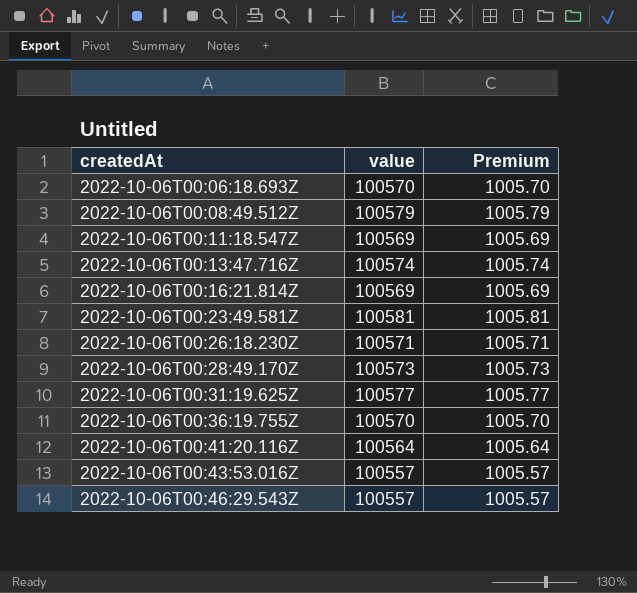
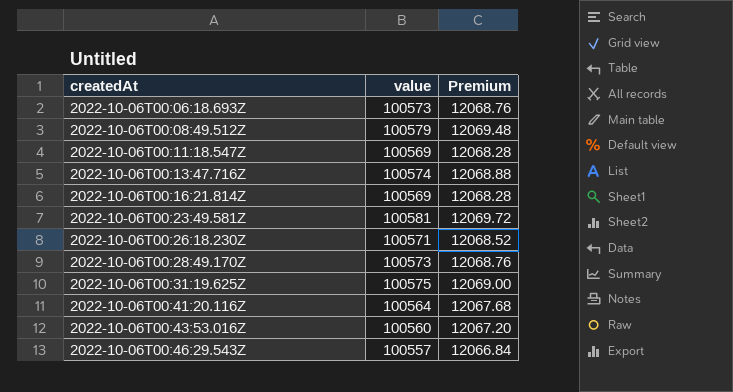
column Premium | formula: [value] * 0.01 -> [value] * 0.12
row 2022-10-06T00:36:19.755Z: 100570 | 1005.70 -> none
2022-10-06T00:06:18.693Z | value: 100570 -> 100573
2022-10-06T00:31:19.625Z | value: 100577 -> 100575
2022-10-06T00:43:53.016Z | value: 100557 -> 100560

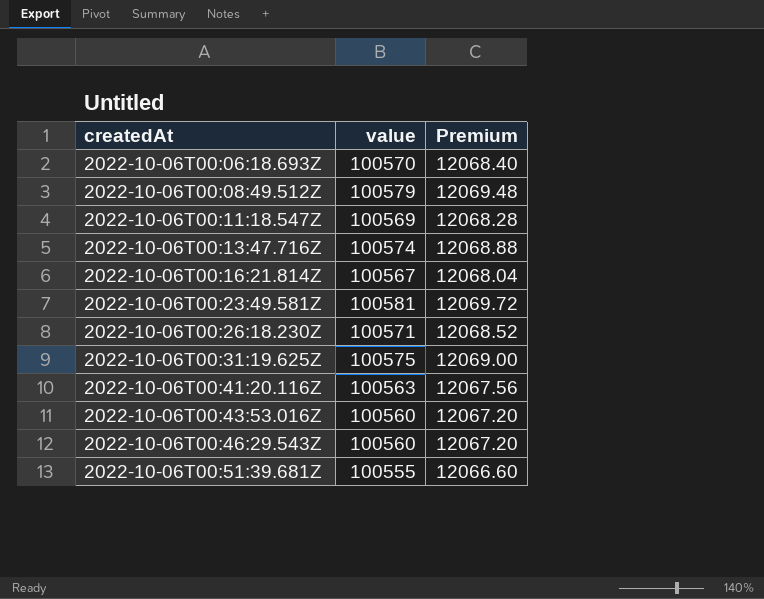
row 2022-10-06T00:28:49.170Z: 100573 | 12068.76 -> none
2022-10-06T00:06:18.693Z | value: 100573 -> 100570
2022-10-06T00:06:18.693Z | Premium: 12068.76 -> 12068.40
2022-10-06T00:16:21.814Z | value: 100569 -> 100567
2022-10-06T00:16:21.814Z | Premium: 12068.28 -> 12068.04
2022-10-06T00:41:20.116Z | value: 100564 -> 100563
2022-10-06T00:41:20.116Z | Premium: 12067.68 -> 12067.56
2022-10-06T00:46:29.543Z | value: 100557 -> 100560
2022-10-06T00:46:29.543Z | Premium: 12066.84 -> 12067.20
row 2022-10-06T00:51:39.681Z: none -> 100555 | 12066.60

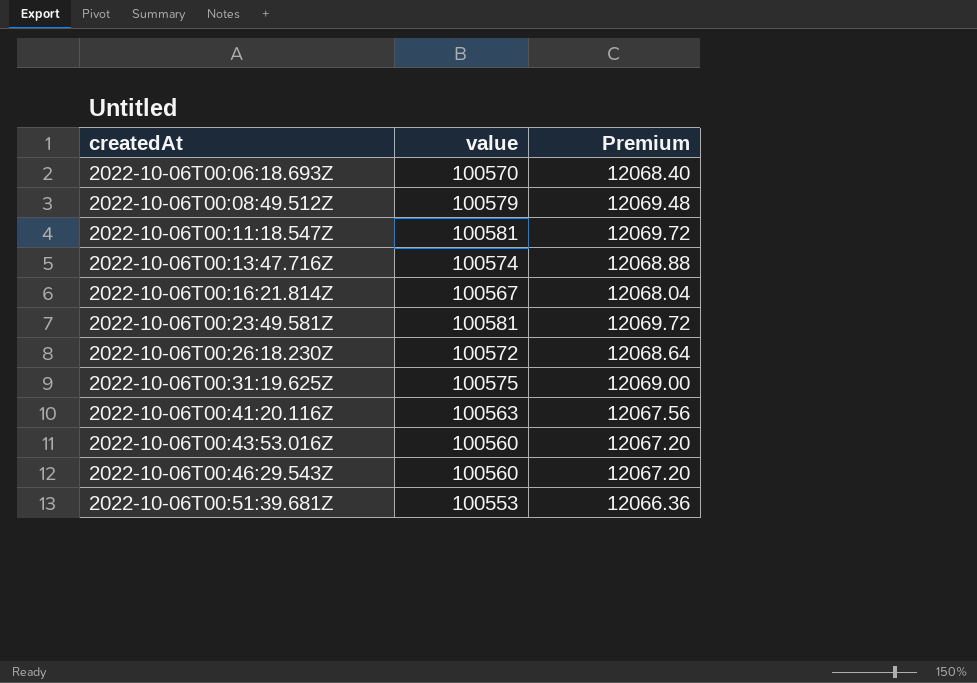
2022-10-06T00:11:18.547Z | value: 100569 -> 100581
2022-10-06T00:11:18.547Z | Premium: 12068.28 -> 12069.72
2022-10-06T00:26:18.230Z | value: 100571 -> 100572
2022-10-06T00:26:18.230Z | Premium: 12068.52 -> 12068.64
2022-10-06T00:51:39.681Z | value: 100555 -> 100553
2022-10-06T00:51:39.681Z | Premium: 12066.60 -> 12066.36

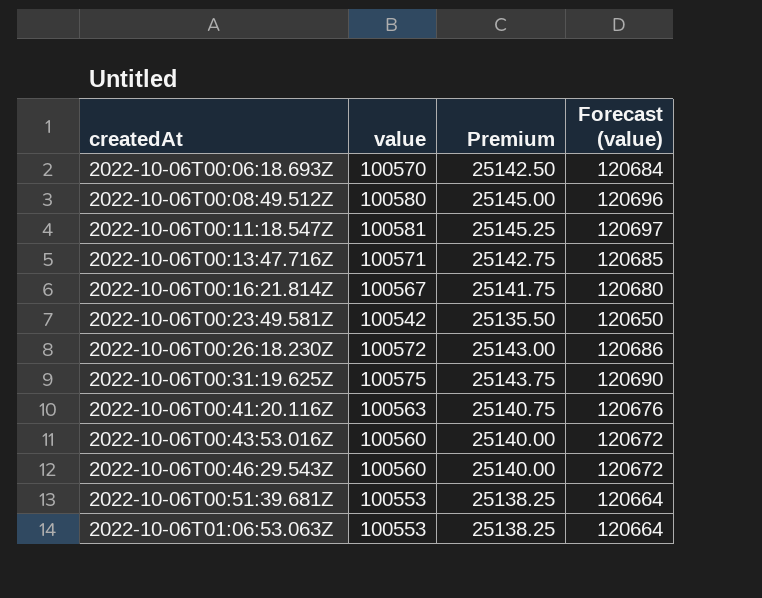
column Premium | formula: [value] * 0.12 -> [value] * 0.25
column Forecast (value) | formula: none -> [value] * 1.2
2022-10-06T00:08:49.512Z | value: 100579 -> 100580
2022-10-06T00:13:47.716Z | value: 100574 -> 100571
2022-10-06T00:23:49.581Z | value: 100581 -> 100542
row 2022-10-06T01:06:53.063Z: none -> 100553 | 25138.25 | 120664

